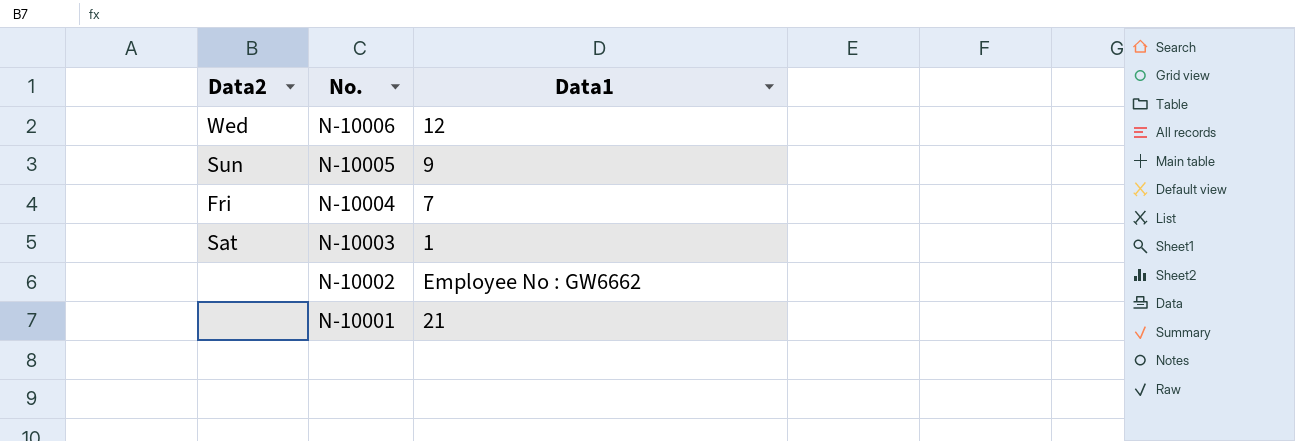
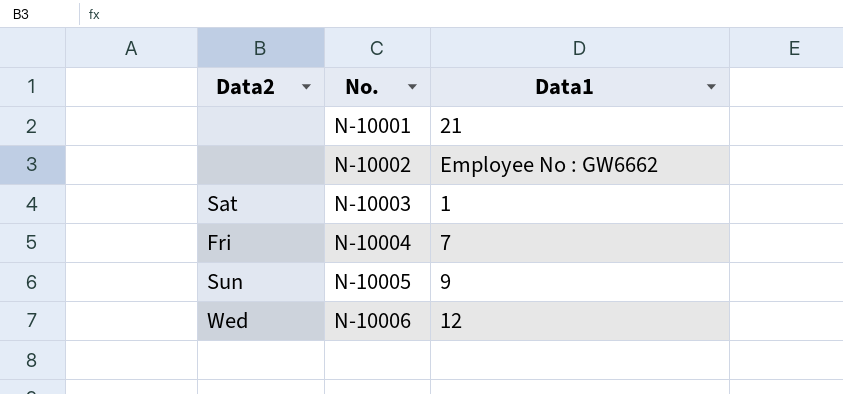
row order: No. descending -> No. ascending

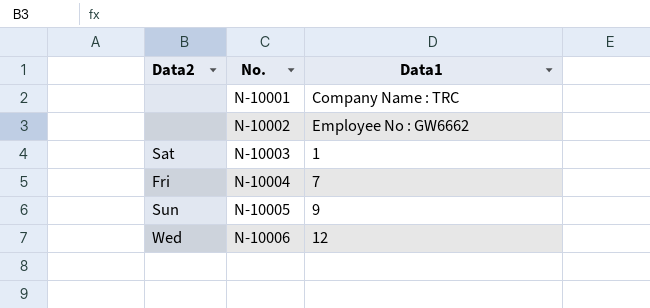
N-10001 | Data1: 21 -> Company Name : TRC

